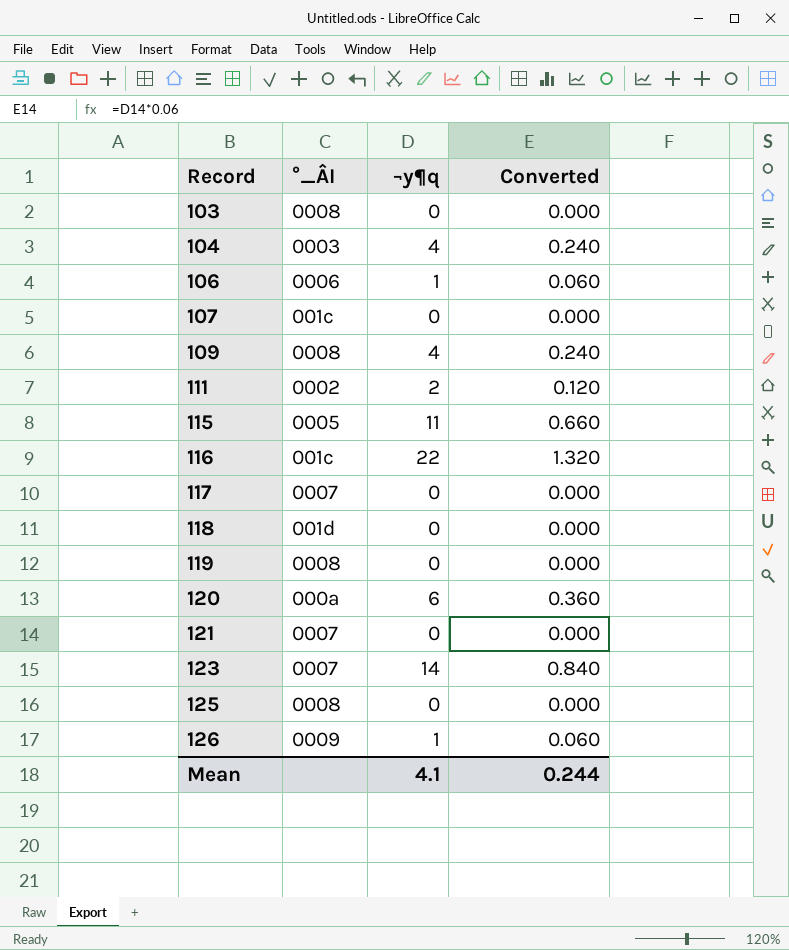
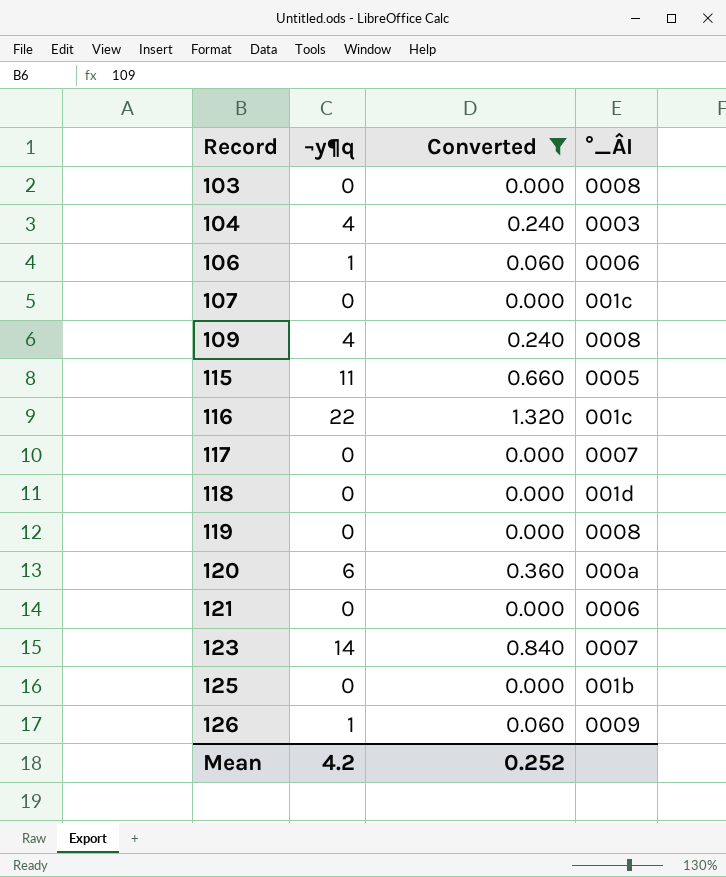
filter: none -> Converted != 0.120
column °_ÂI | position: 2 -> 4
121 | °_ÂI: 0007 -> 0006
125 | °_ÂI: 0008 -> 001b
Mean | ¬y¶q: 4.1 -> 4.2
Mean | Converted: 0.244 -> 0.252

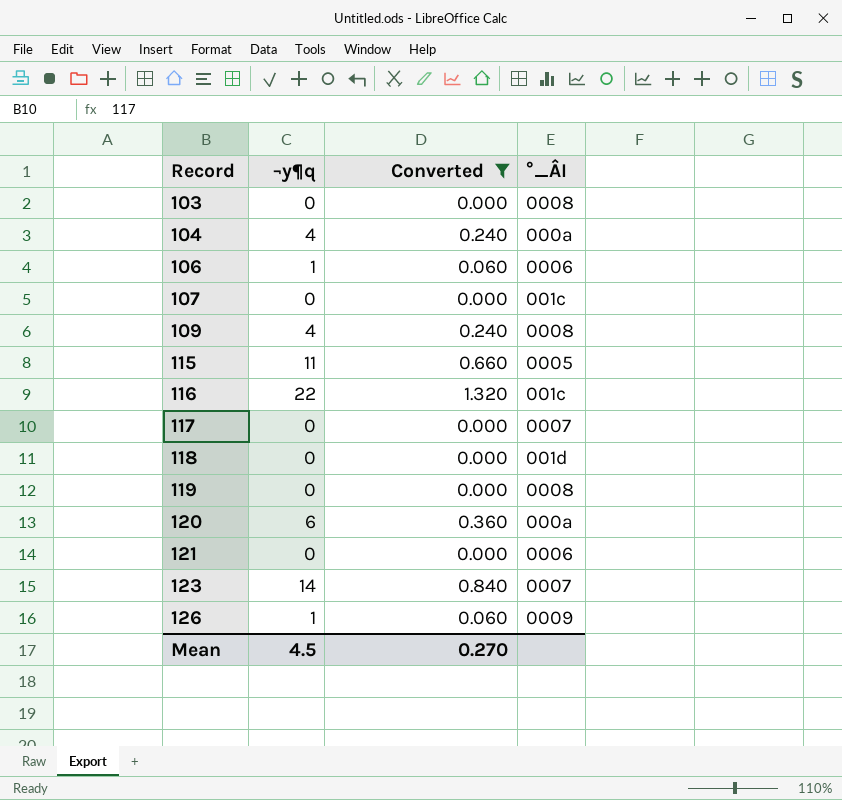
row 125: 0 | 0.000 | 001b -> none
104 | °_ÂI: 0003 -> 000a
Mean | ¬y¶q: 4.2 -> 4.5
Mean | Converted: 0.252 -> 0.270

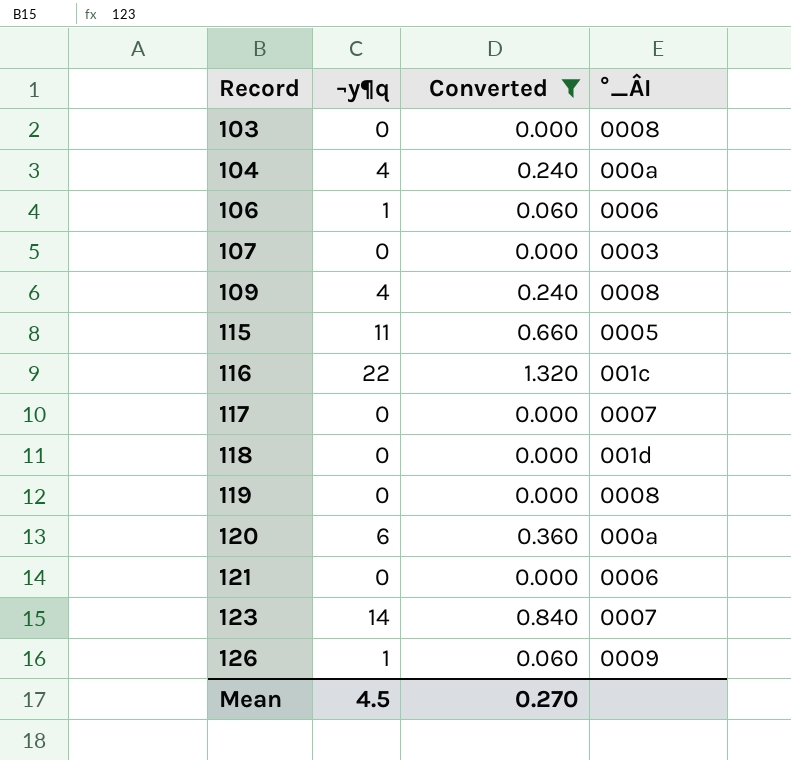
107 | °_ÂI: 001c -> 0003

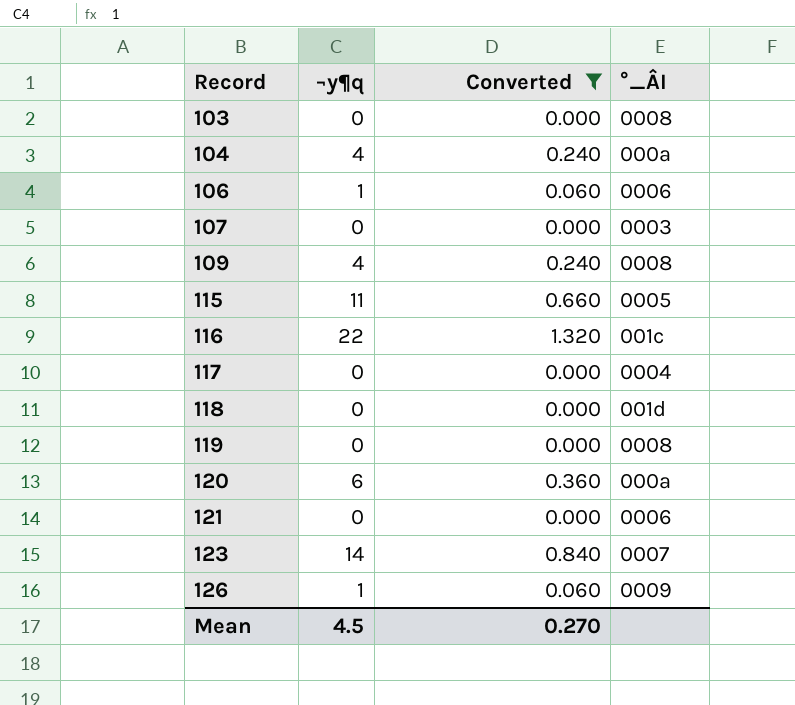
117 | °_ÂI: 0007 -> 0004

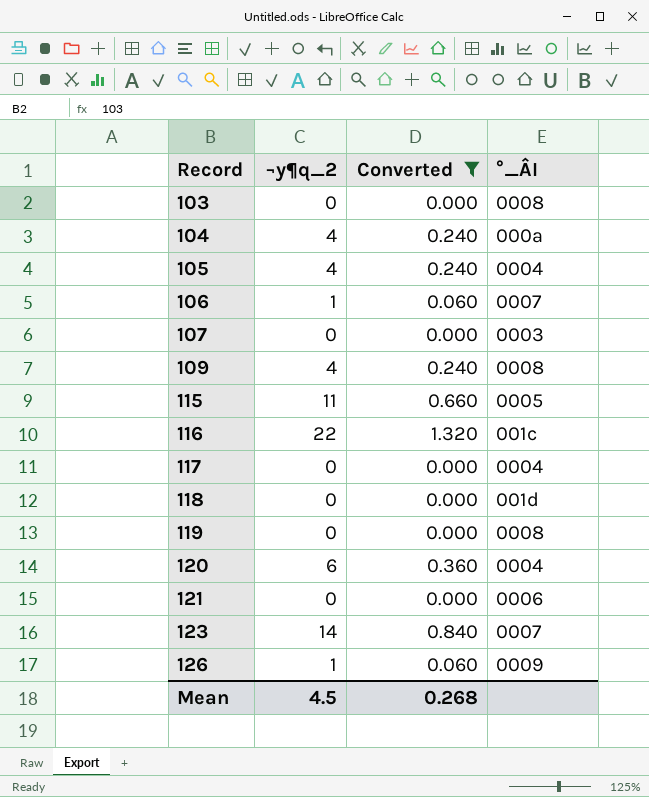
column name: ¬y¶q -> ¬y¶q_2
row 105: none -> 4 | 0.240 | 0004
106 | °_ÂI: 0006 -> 0007
120 | °_ÂI: 000a -> 0004
Mean | Converted: 0.270 -> 0.268

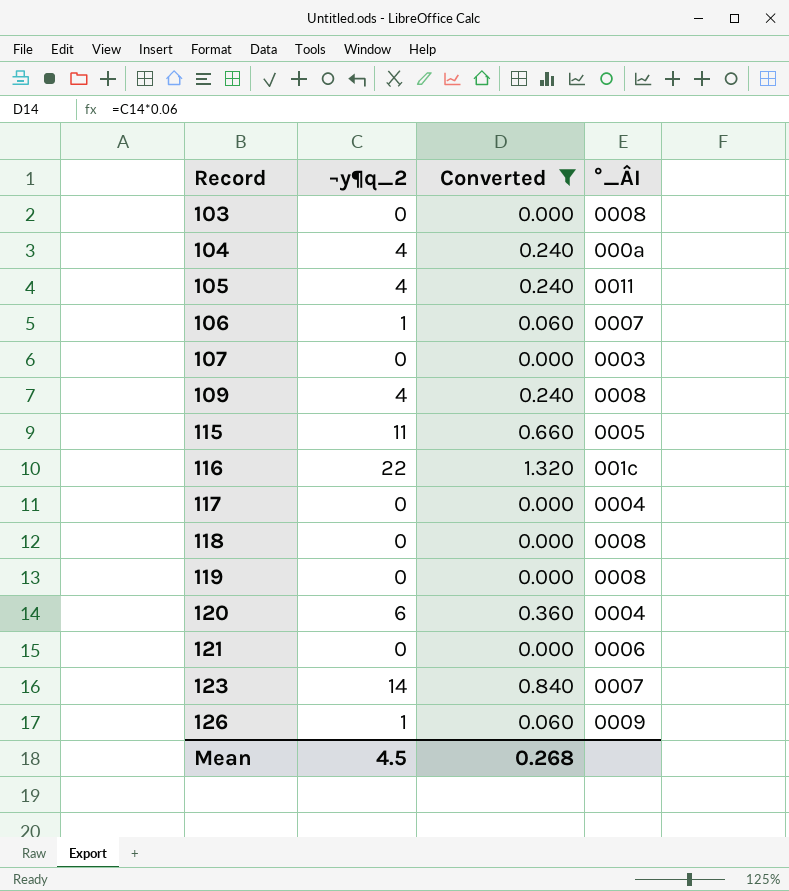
105 | °_ÂI: 0004 -> 0011
118 | °_ÂI: 001d -> 0008

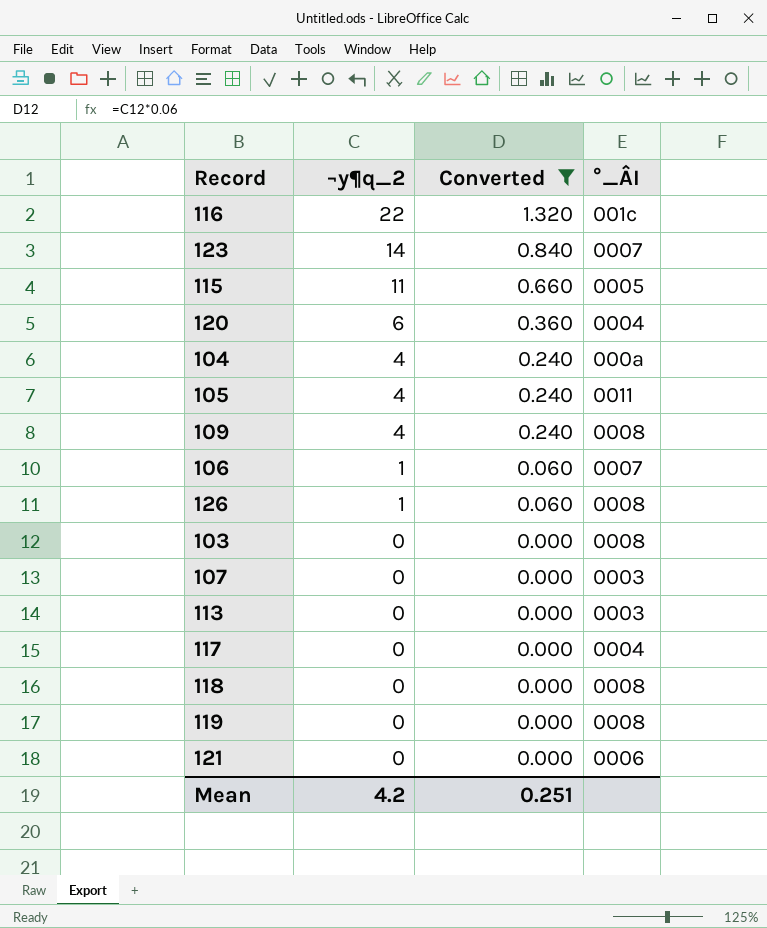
row order: Record ascending -> ¬y¶q_2 descending
126 | °_ÂI: 0009 -> 0008
row 113: none -> 0 | 0.000 | 0003
Mean | ¬y¶q_2: 4.5 -> 4.2
Mean | Converted: 0.268 -> 0.251

